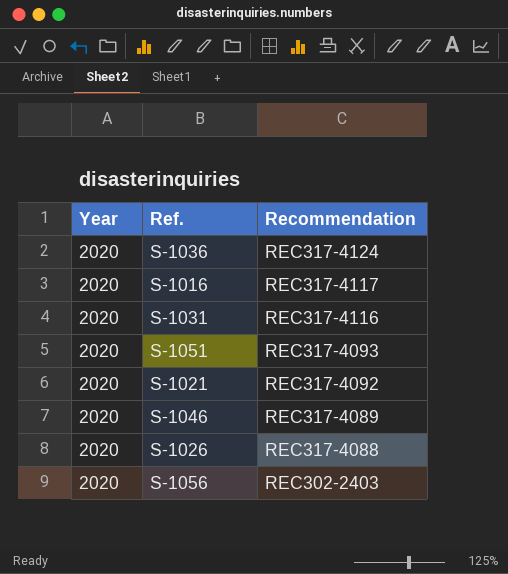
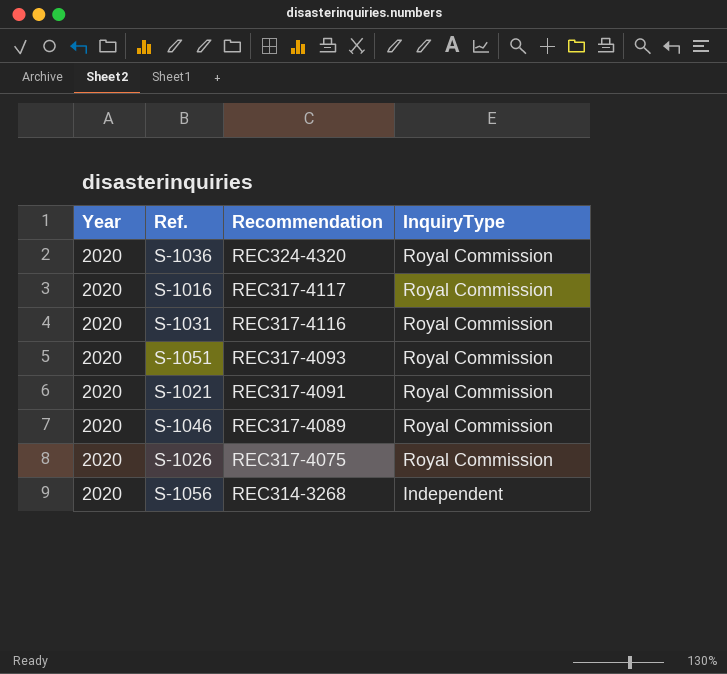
column InquiryType | position: none -> 4
S-1036 | Recommendation: REC317-4124 -> REC324-4320
S-1021 | Recommendation: REC317-4092 -> REC317-4091
S-1026 | Recommendation: REC317-4088 -> REC317-4075
S-1056 | Recommendation: REC302-2403 -> REC314-3268

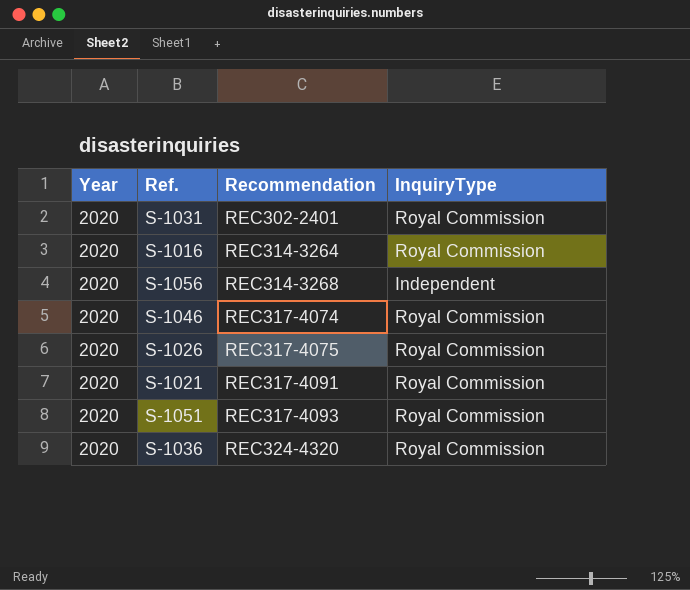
row order: Recommendation descending -> Recommendation ascending
S-1031 | Recommendation: REC317-4116 -> REC302-2401
S-1016 | Recommendation: REC317-4117 -> REC314-3264
S-1046 | Recommendation: REC317-4089 -> REC317-4074

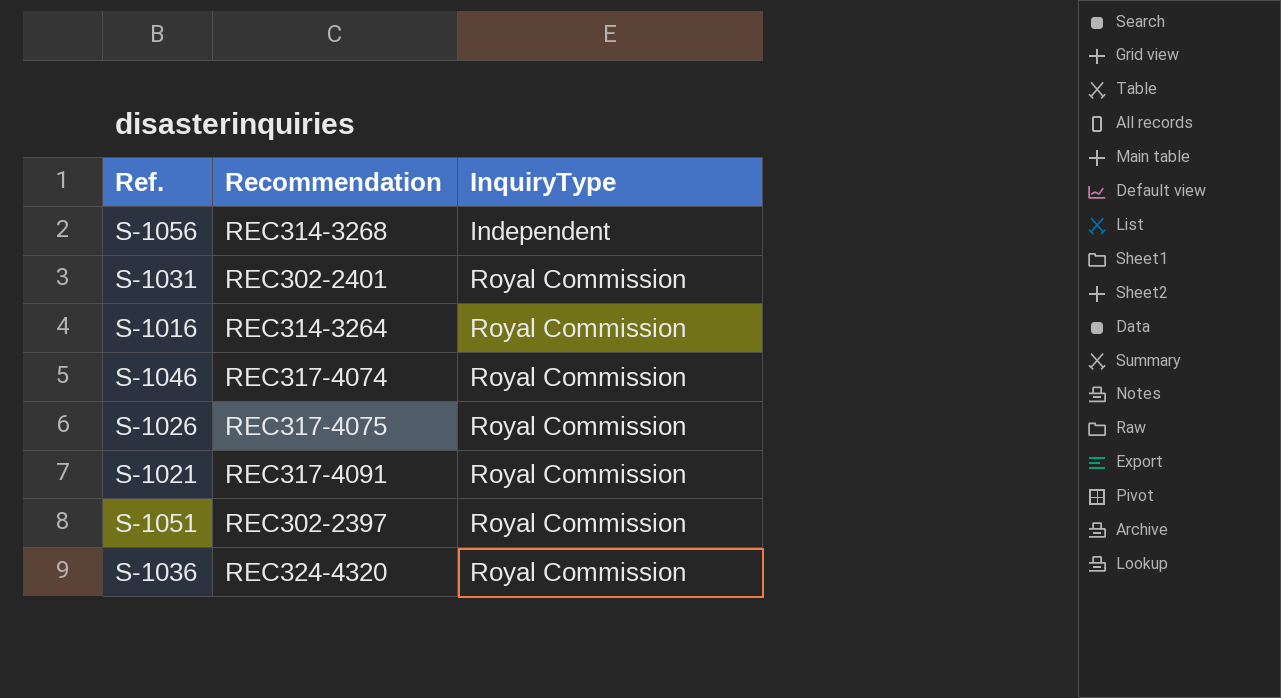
row order: Recommendation ascending -> InquiryType ascending
column Year | position: 1 -> none
S-1051 | Recommendation: REC317-4093 -> REC302-2397

